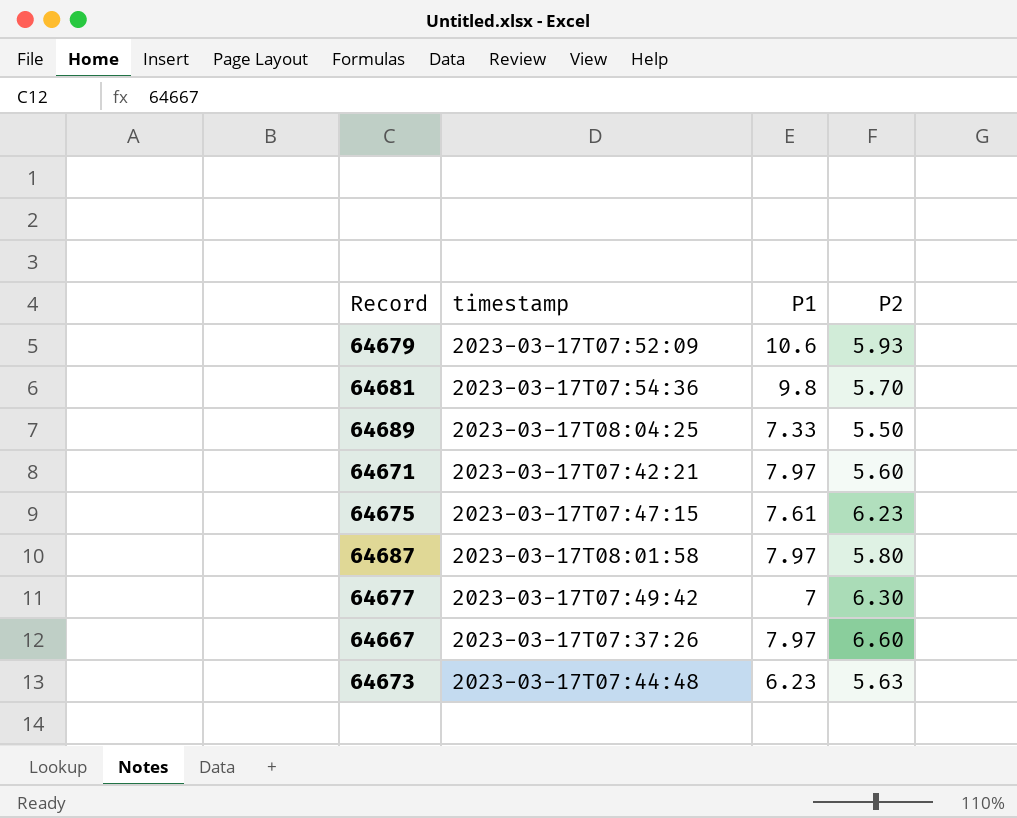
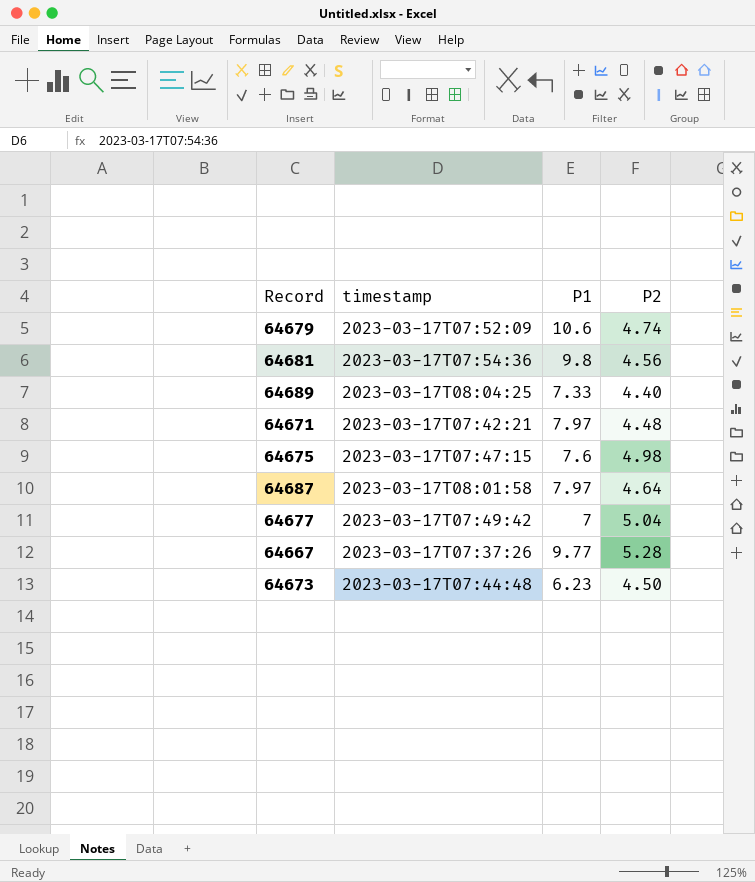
64679 | P2: 5.93 -> 4.74
64681 | P2: 5.70 -> 4.56
64689 | P2: 5.50 -> 4.40
64671 | P2: 5.60 -> 4.48
64675 | P1: 7.61 -> 7.6
64675 | P2: 6.23 -> 4.98
64687 | P2: 5.80 -> 4.64
64677 | P2: 6.30 -> 5.04
64667 | P1: 7.97 -> 9.77
64667 | P2: 6.60 -> 5.28
64673 | P2: 5.63 -> 4.50

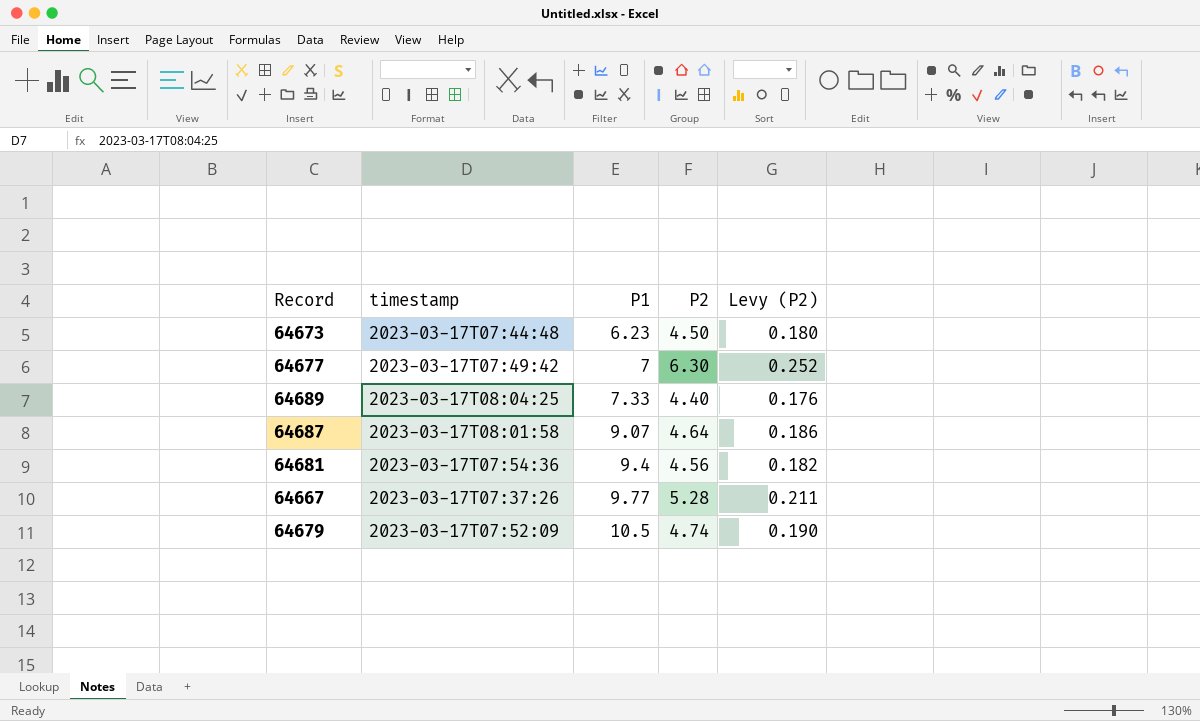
row order: none -> P1 ascending
column Levy (P2) | formula: none -> [P2] * 0.04
row 64671: 2023-03-17T07:42:21 | 7.97 | 4.48 -> none
row 64675: 2023-03-17T07:47:15 | 7.6 | 4.98 -> none
64677 | P2: 5.04 -> 6.30
64687 | P1: 7.97 -> 9.07
64681 | P1: 9.8 -> 9.4
64679 | P1: 10.6 -> 10.5

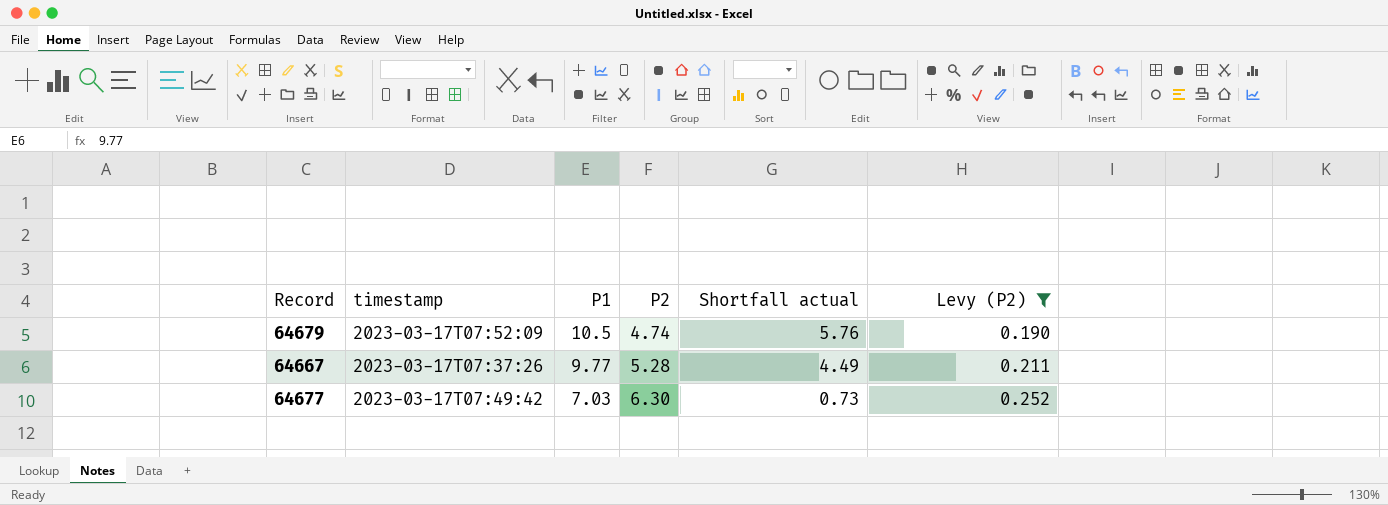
filter: none -> Levy (P2) >= 0.190
row order: P1 ascending -> P1 descending
column Shortfall actual | formula: none -> [P1] - [P2]
64677 | P1: 7 -> 7.03

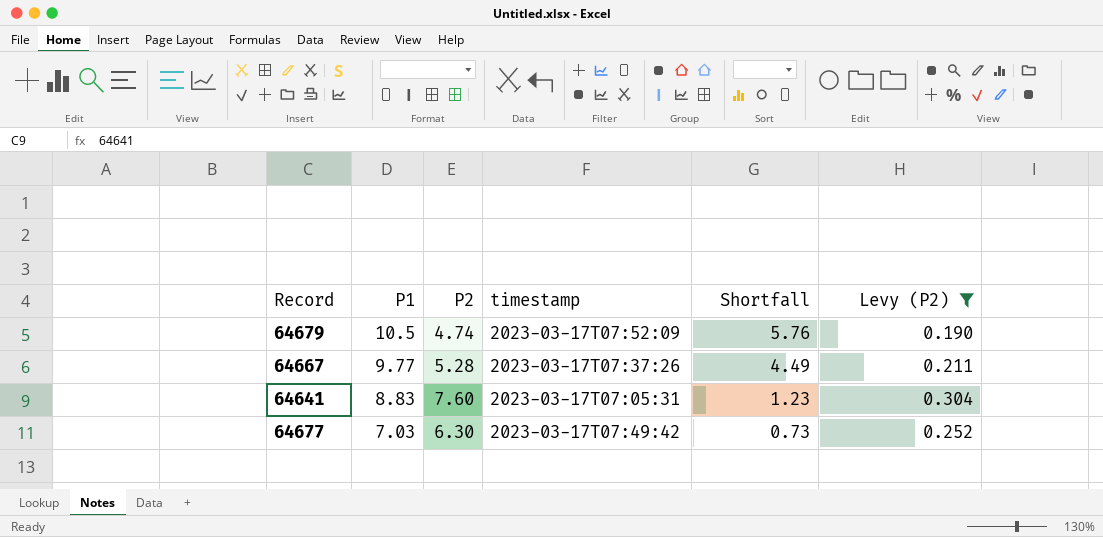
column timestamp | position: 2 -> 4
column name: Shortfall actual -> Shortfall
row 64641: none -> 8.83 | 7.60 | 2023-03-17T07:05:31 | 1.23 | 0.304

